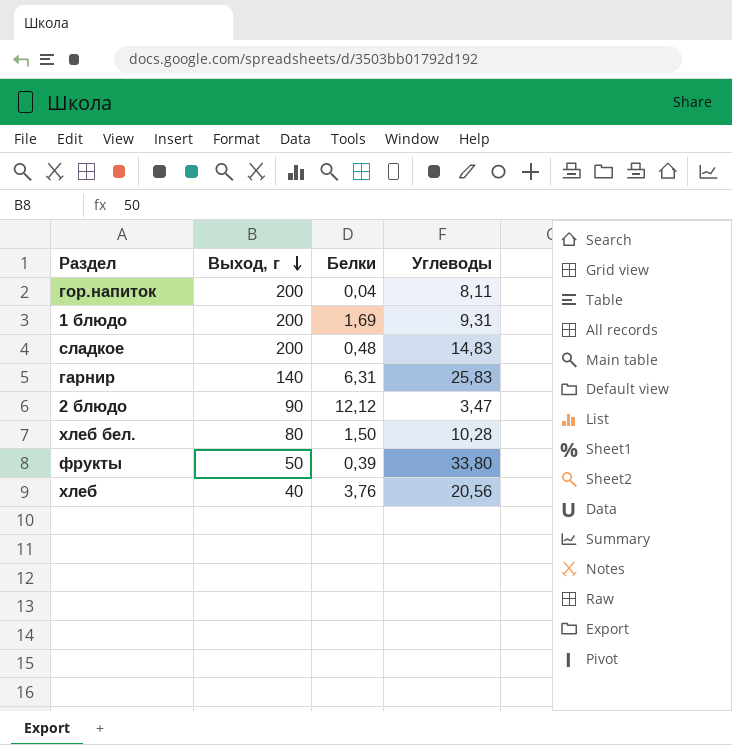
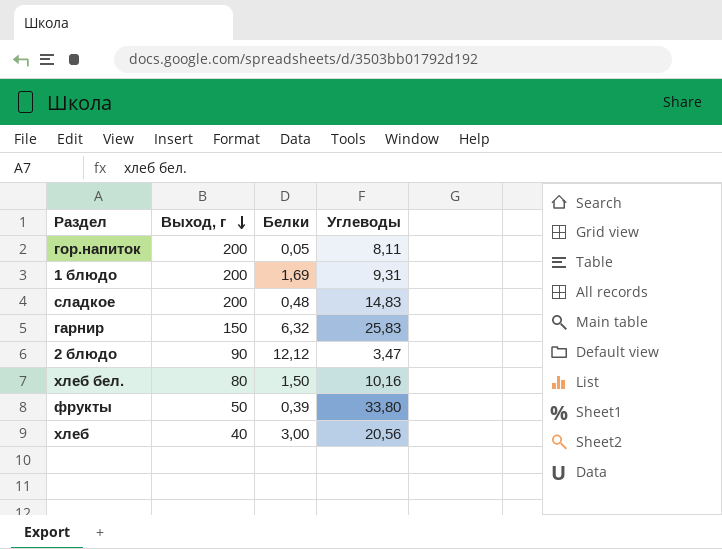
гор.напиток | Белки: 0,04 -> 0,05
гарнир | Выход, г: 140 -> 150
гарнир | Белки: 6,31 -> 6,32
хлеб бел. | Углеводы: 10,28 -> 10,16
хлеб | Белки: 3,76 -> 3,00

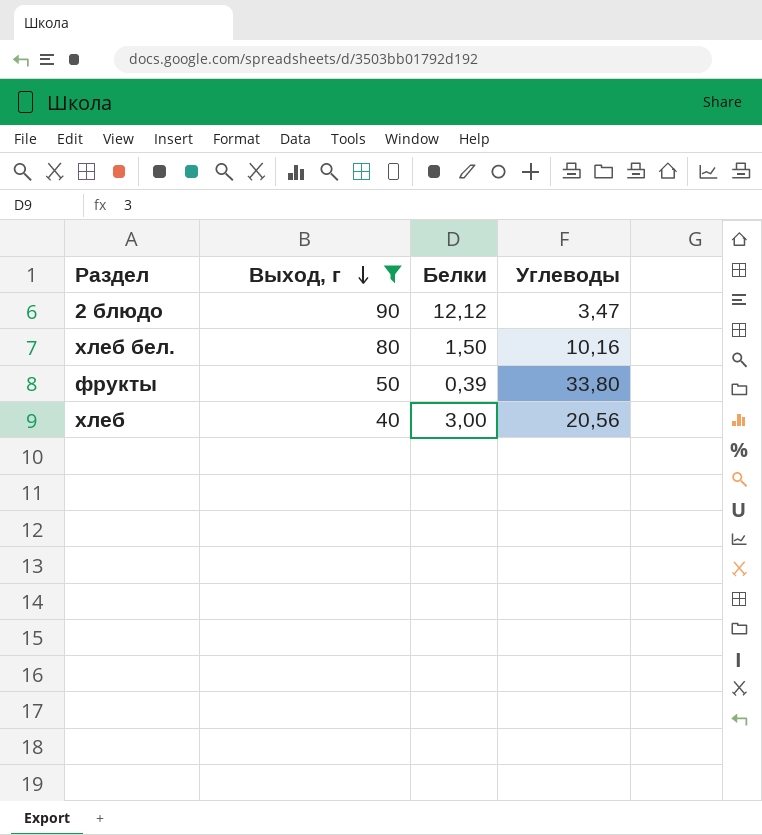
filter: none -> Выход, г <= 90

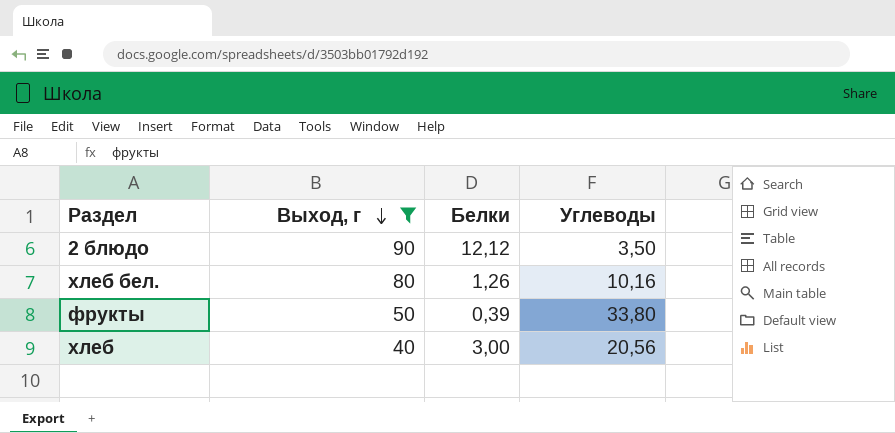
2 блюдо | Углеводы: 3,47 -> 3,50
хлеб бел. | Белки: 1,50 -> 1,26

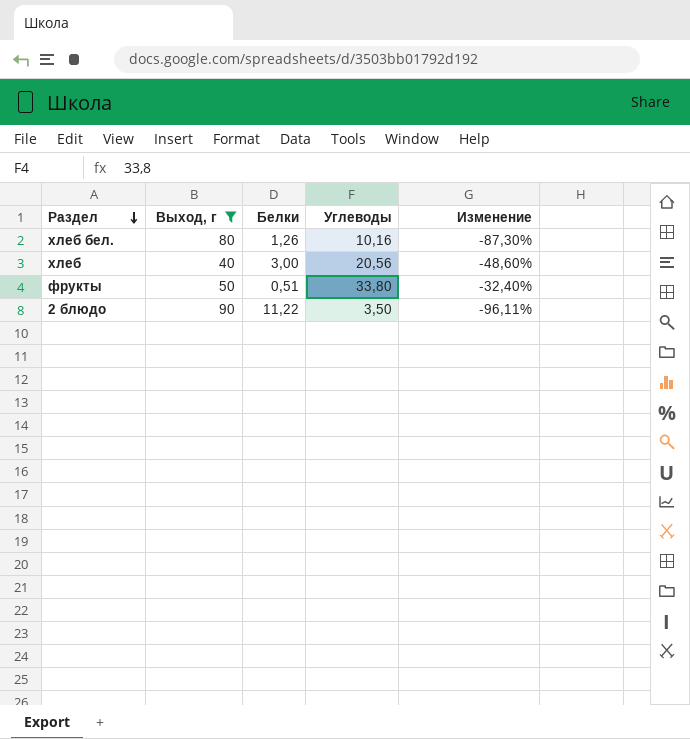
row order: Выход, г descending -> Раздел descending
column Изменение | formula: none -> ([Углеводы] - [Выход, г]) / [Выход, г]
фрукты | Белки: 0,39 -> 0,51
2 блюдо | Белки: 12,12 -> 11,22

